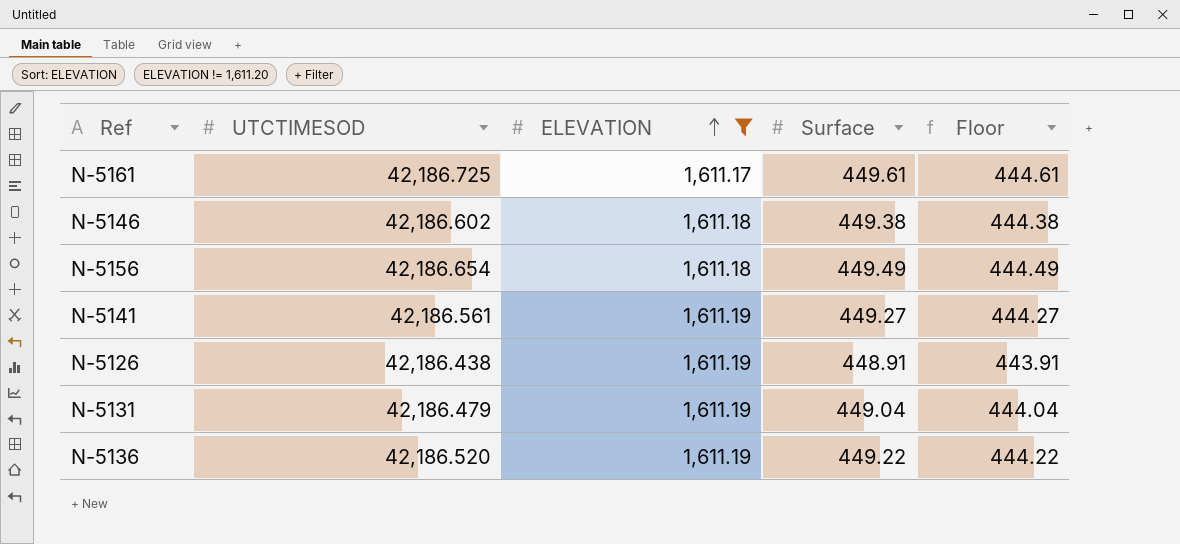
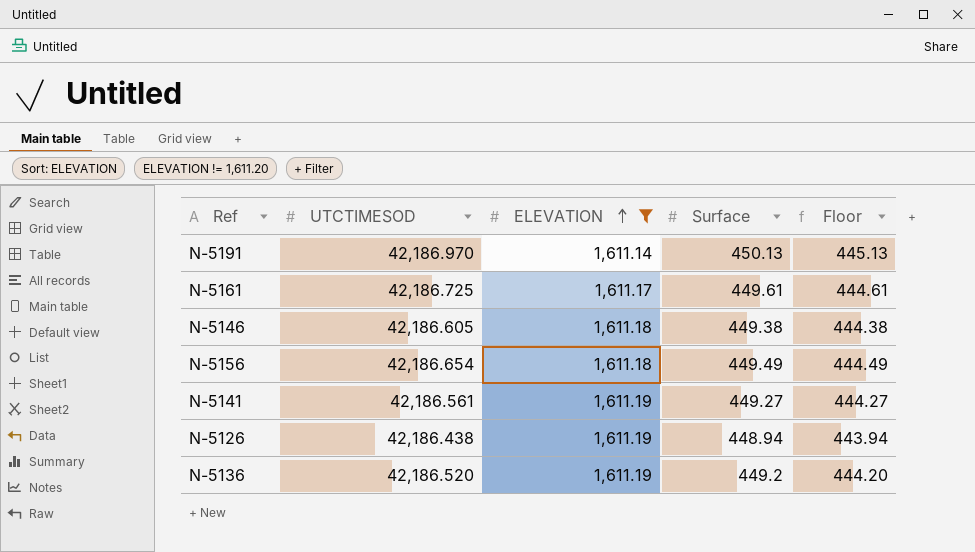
row N-5131: 42,186.479 | 1,611.19 | 449.04 | 444.04 -> none
row N-5191: none -> 42,186.970 | 1,611.14 | 450.13 | 445.13
N-5146 | UTCTIMESOD: 42,186.602 -> 42,186.605
N-5126 | Surface: 448.91 -> 448.94
N-5126 | Floor: 443.91 -> 443.94
N-5136 | Surface: 449.22 -> 449.2
N-5136 | Floor: 444.22 -> 444.20

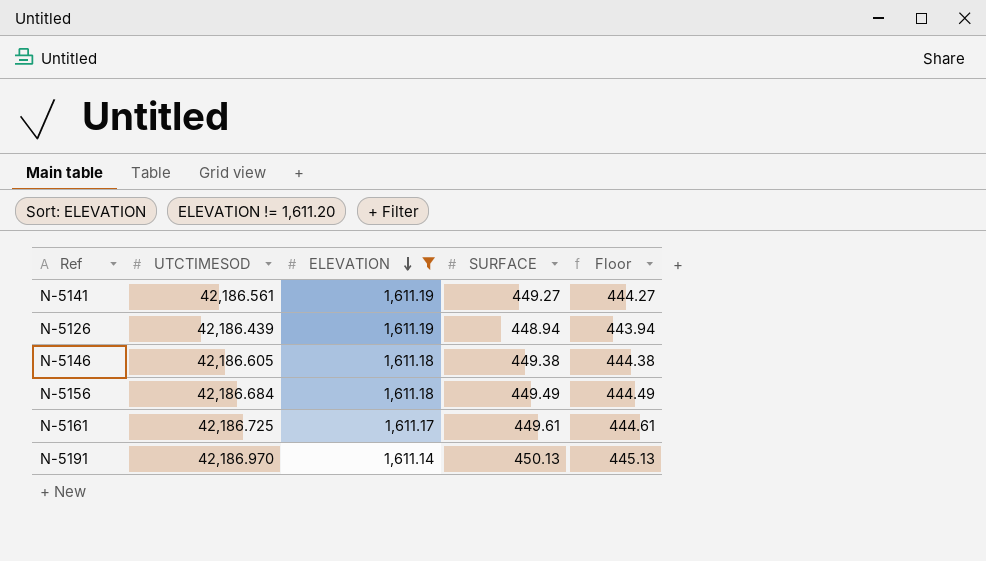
row order: ELEVATION ascending -> ELEVATION descending
column name: Surface -> SURFACE
row N-5136: 42,186.520 | 1,611.19 | 449.2 | 444.20 -> none
N-5126 | UTCTIMESOD: 42,186.438 -> 42,186.439
N-5156 | UTCTIMESOD: 42,186.654 -> 42,186.684

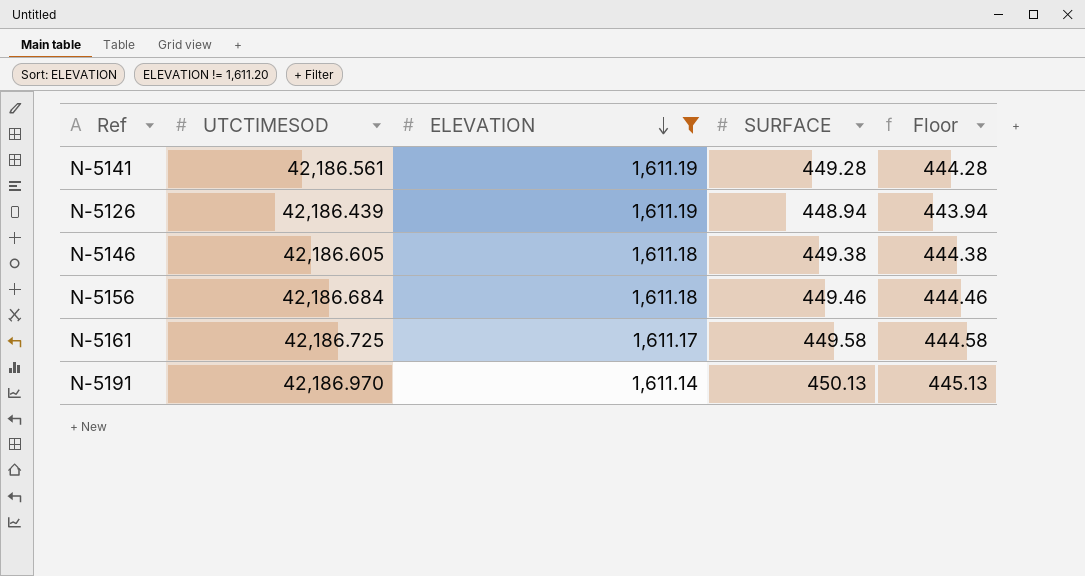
N-5141 | SURFACE: 449.27 -> 449.28
N-5141 | Floor: 444.27 -> 444.28
N-5156 | SURFACE: 449.49 -> 449.46
N-5156 | Floor: 444.49 -> 444.46
N-5161 | SURFACE: 449.61 -> 449.58
N-5161 | Floor: 444.61 -> 444.58

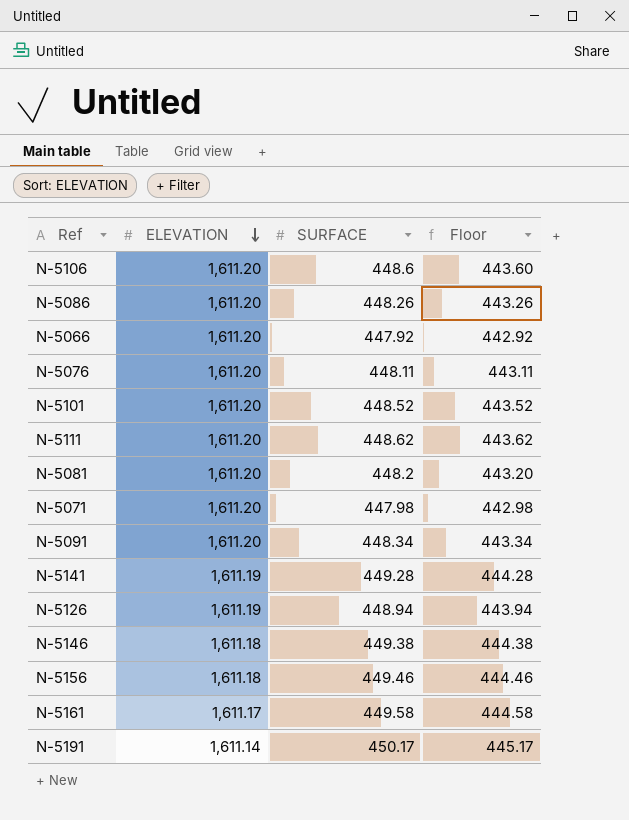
filter: ELEVATION != 1,611.20 -> none
column UTCTIMESOD | position: 2 -> none
N-5191 | SURFACE: 450.13 -> 450.17
N-5191 | Floor: 445.13 -> 445.17

